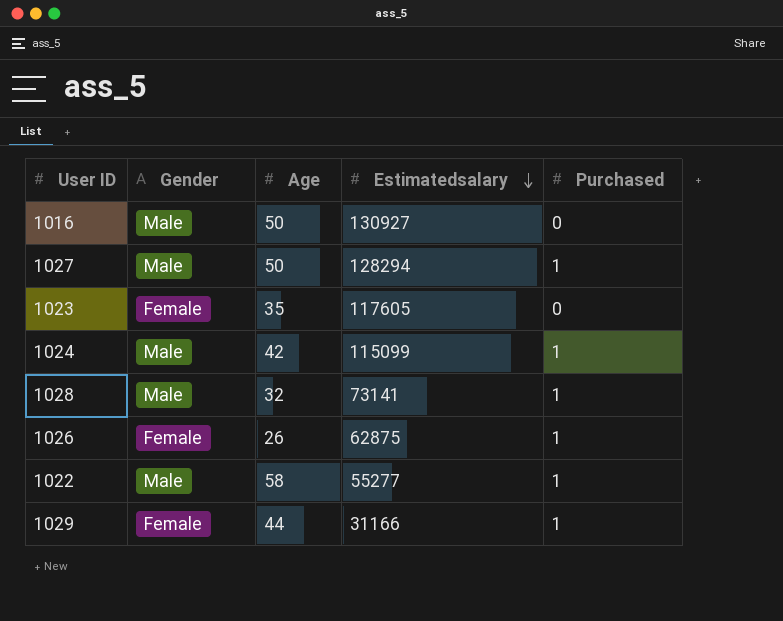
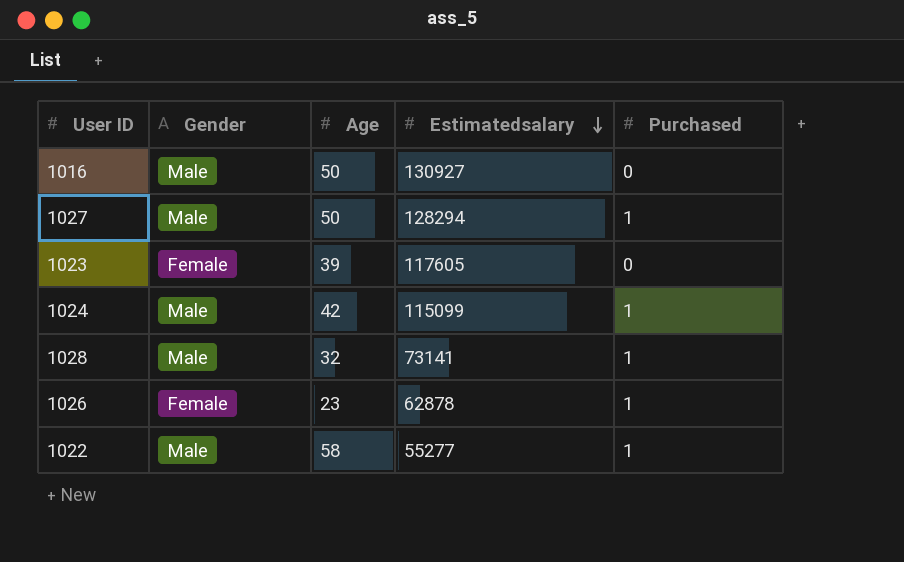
row 1029: Female | 44 | 31166 | 1 -> none
1023 | Age: 35 -> 39
1026 | Age: 26 -> 23
1026 | Estimatedsalary: 62875 -> 62878

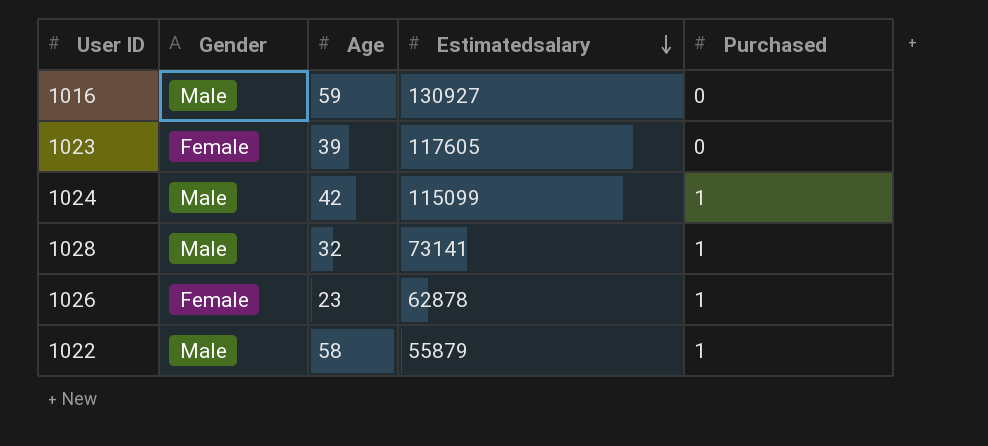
row 1027: Male | 50 | 128294 | 1 -> none
1016 | Age: 50 -> 59
1022 | Estimatedsalary: 55277 -> 55879

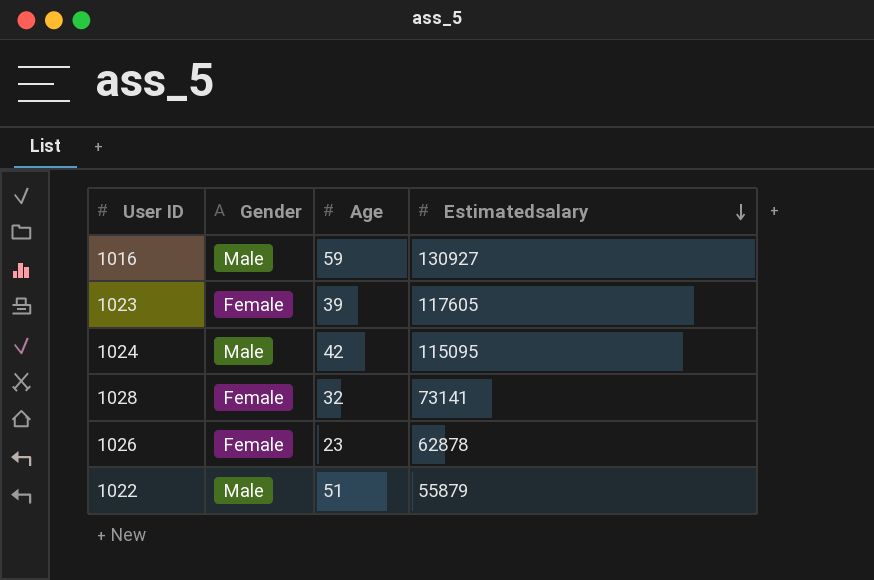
column Purchased | position: 5 -> none
1024 | Estimatedsalary: 115099 -> 115095
1028 | Gender: Male -> Female
1022 | Age: 58 -> 51

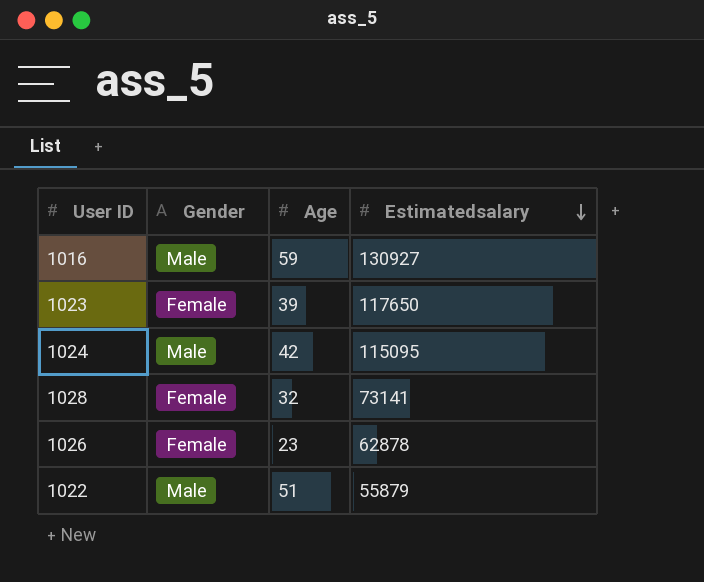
1023 | Estimatedsalary: 117605 -> 117650

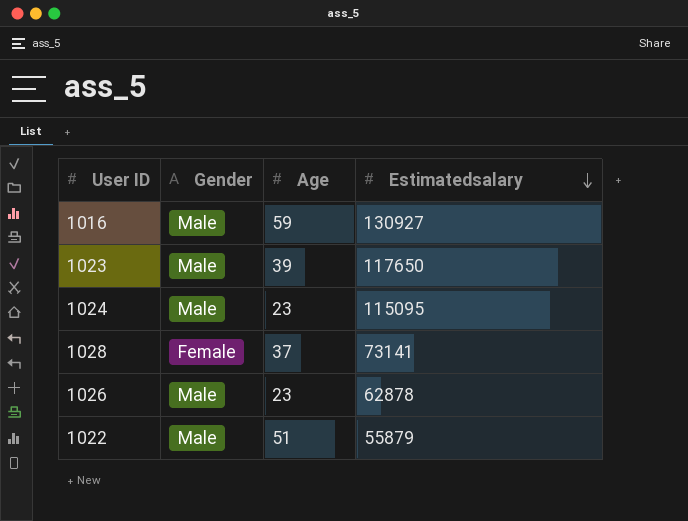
1023 | Gender: Female -> Male
1024 | Age: 42 -> 23
1028 | Age: 32 -> 37
1026 | Gender: Female -> Male

